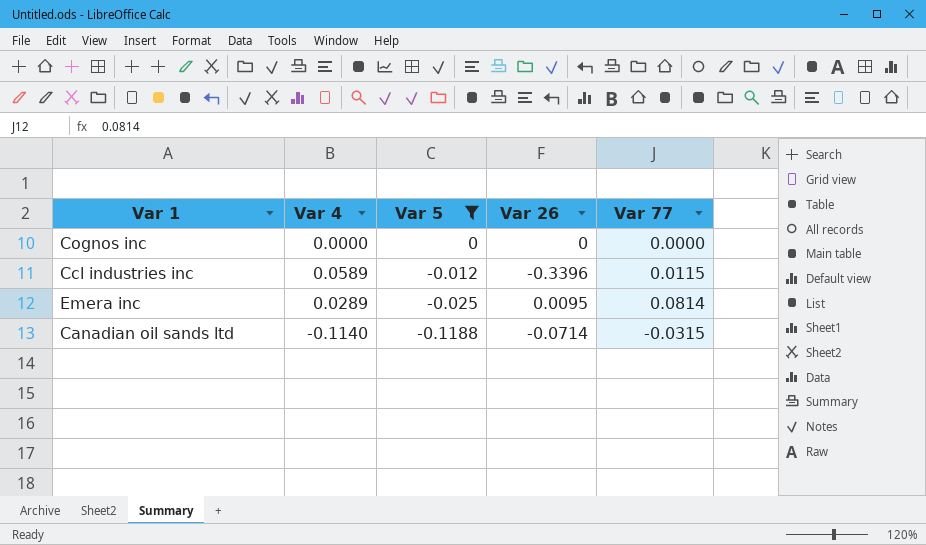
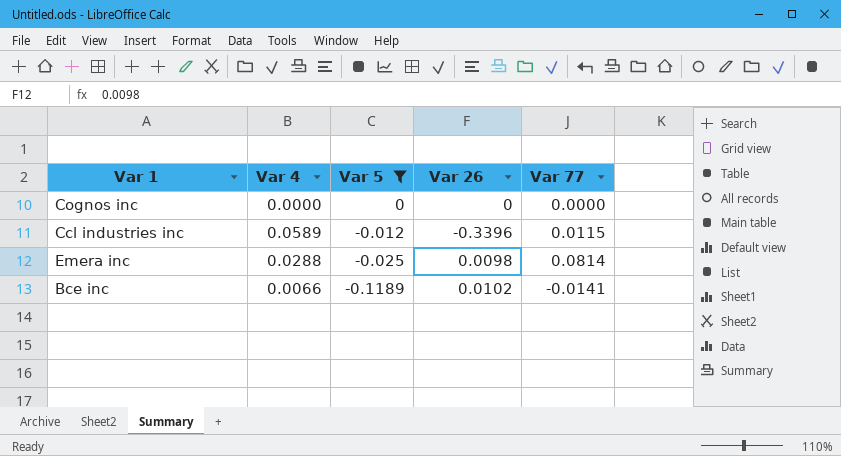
row Canadian oil sands ltd: -0.1140 | -0.1188 | -0.0714 | -0.0315 -> none
Emera inc | Var 4: 0.0289 -> 0.0288
Emera inc | Var 26: 0.0095 -> 0.0098
row Bce inc: none -> 0.0066 | -0.1189 | 0.0102 | -0.0141

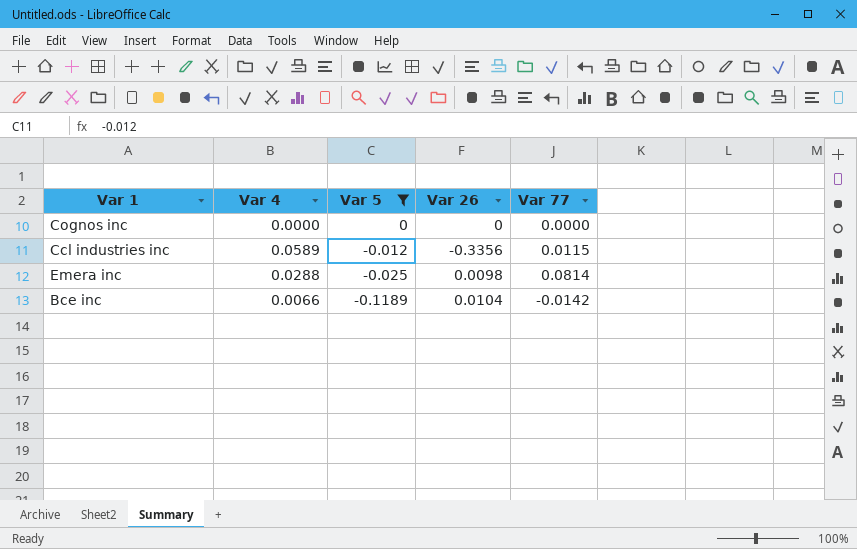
Ccl industries inc | Var 26: -0.3396 -> -0.3356
Bce inc | Var 26: 0.0102 -> 0.0104
Bce inc | Var 77: -0.0141 -> -0.0142

